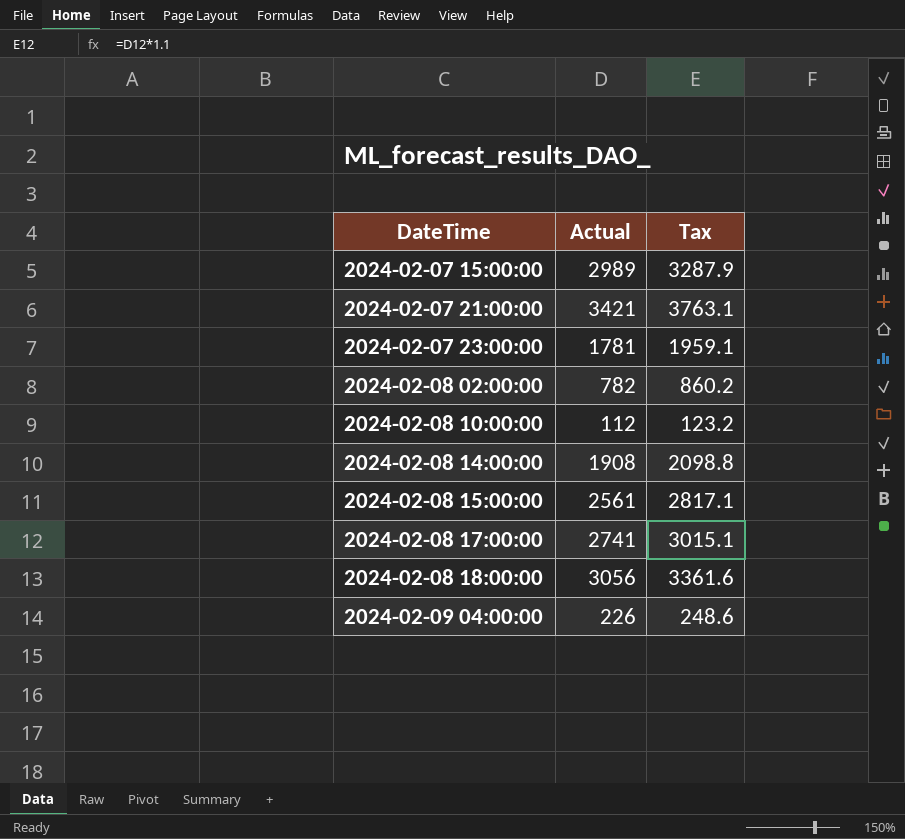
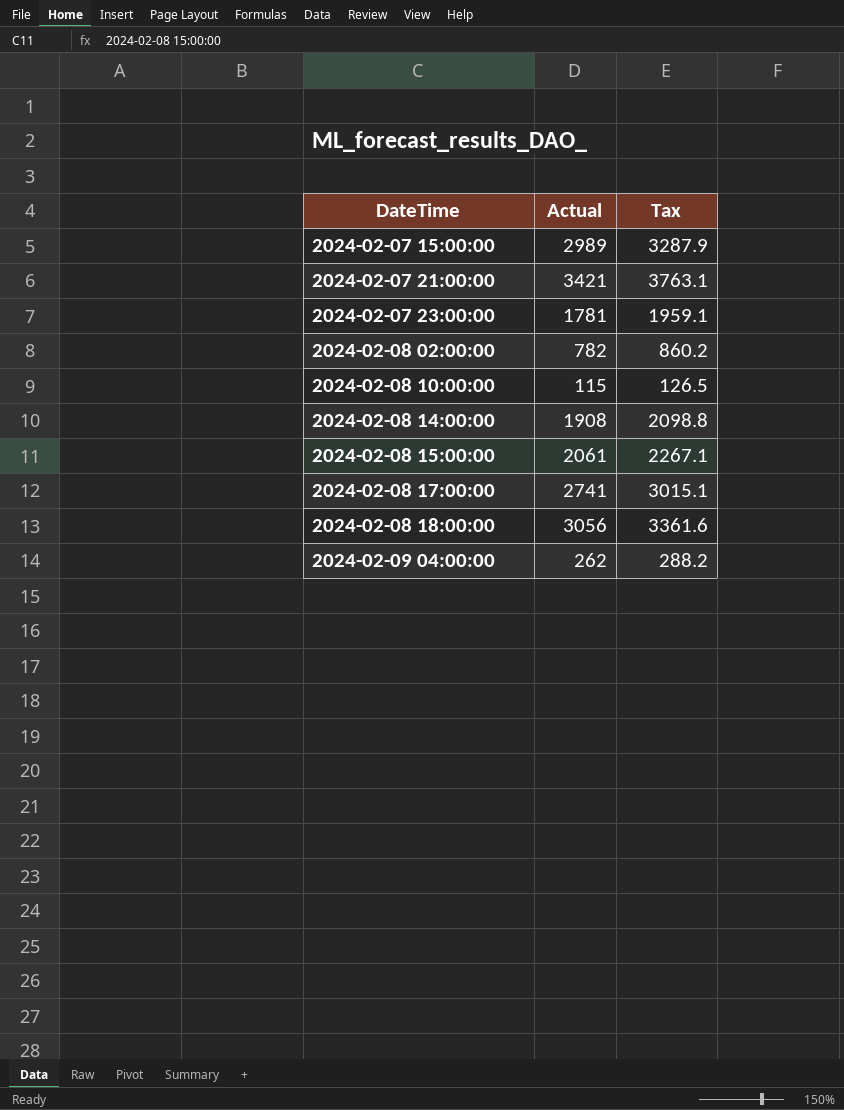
2024-02-08 10:00:00 | Actual: 112 -> 115
2024-02-08 10:00:00 | Tax: 123.2 -> 126.5
2024-02-08 15:00:00 | Actual: 2561 -> 2061
2024-02-08 15:00:00 | Tax: 2817.1 -> 2267.1
2024-02-09 04:00:00 | Actual: 226 -> 262
2024-02-09 04:00:00 | Tax: 248.6 -> 288.2

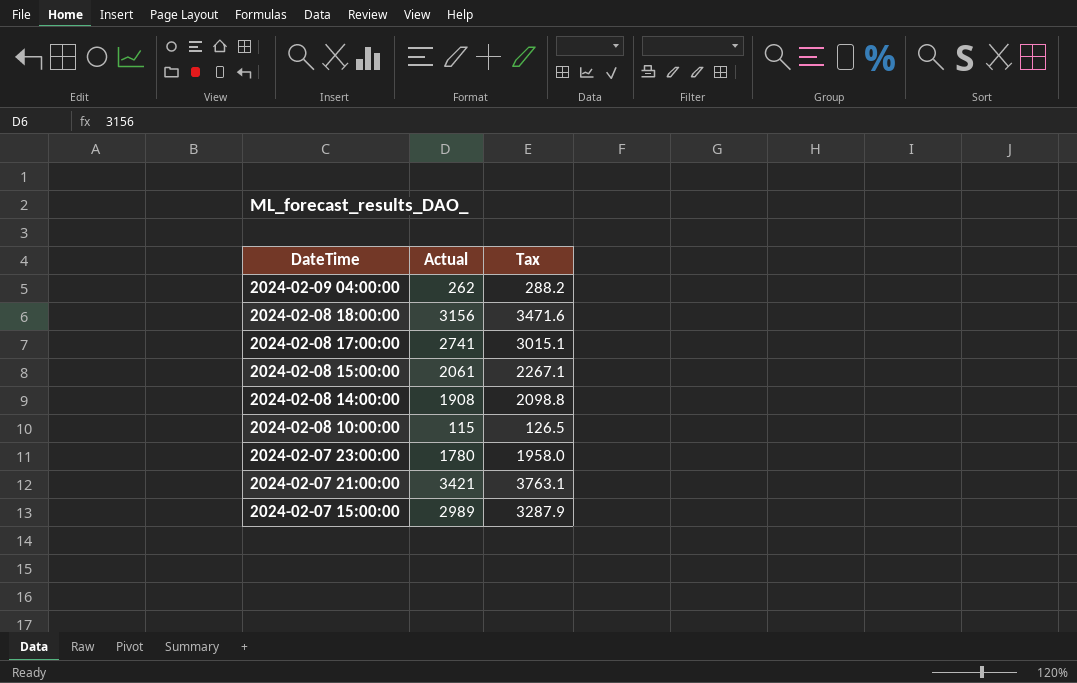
row order: DateTime ascending -> DateTime descending
row 2024-02-08 02:00:00: 782 | 860.2 -> none
2024-02-08 18:00:00 | Actual: 3056 -> 3156
2024-02-08 18:00:00 | Tax: 3361.6 -> 3471.6
2024-02-07 23:00:00 | Actual: 1781 -> 1780
2024-02-07 23:00:00 | Tax: 1959.1 -> 1958.0

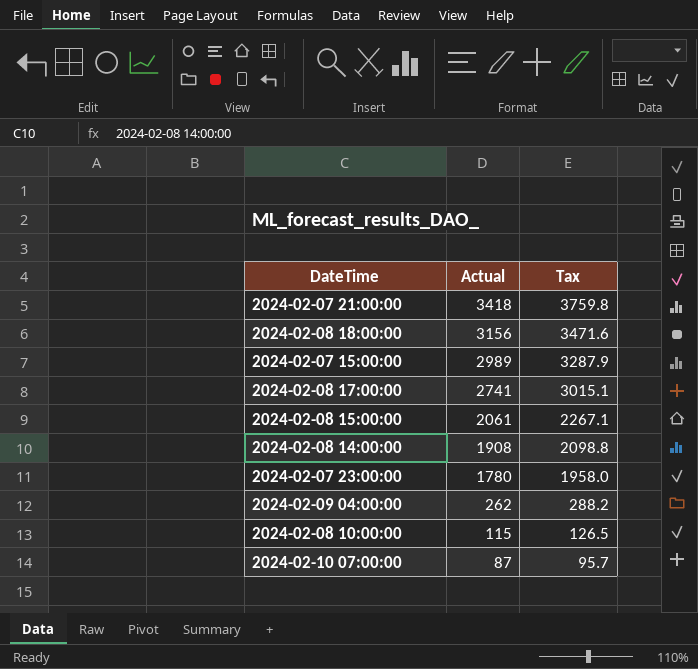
row order: DateTime descending -> Actual descending
2024-02-07 21:00:00 | Actual: 3421 -> 3418
2024-02-07 21:00:00 | Tax: 3763.1 -> 3759.8
row 2024-02-10 07:00:00: none -> 87 | 95.7

